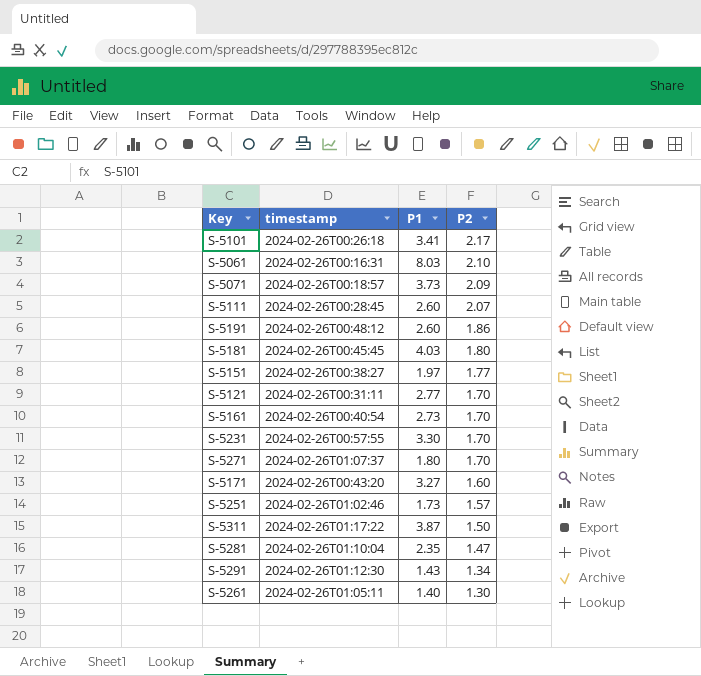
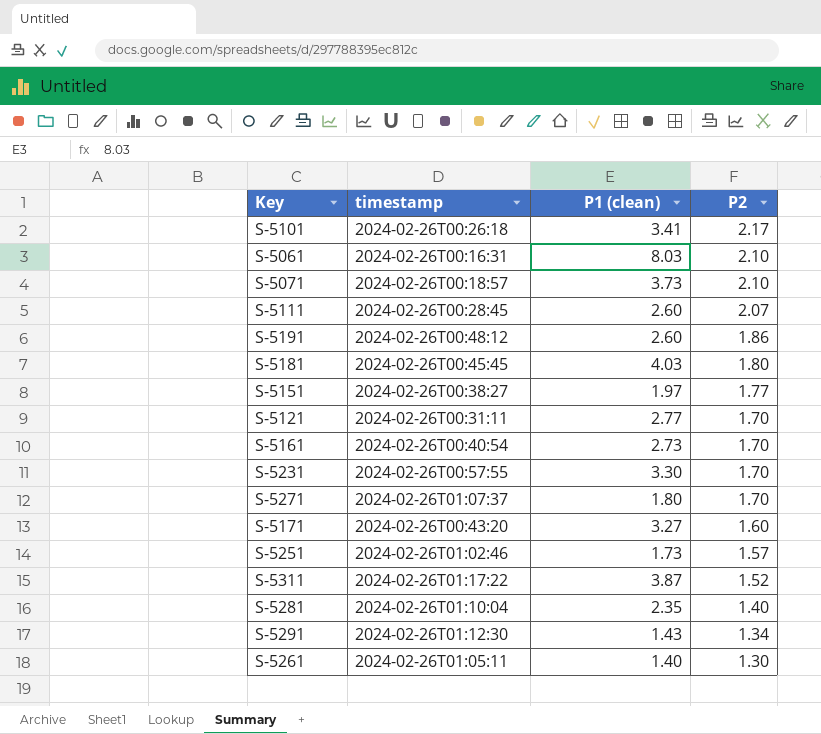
column name: P1 -> P1 (clean)
S-5071 | P2: 2.09 -> 2.10
S-5311 | P2: 1.50 -> 1.52
S-5281 | P2: 1.47 -> 1.40

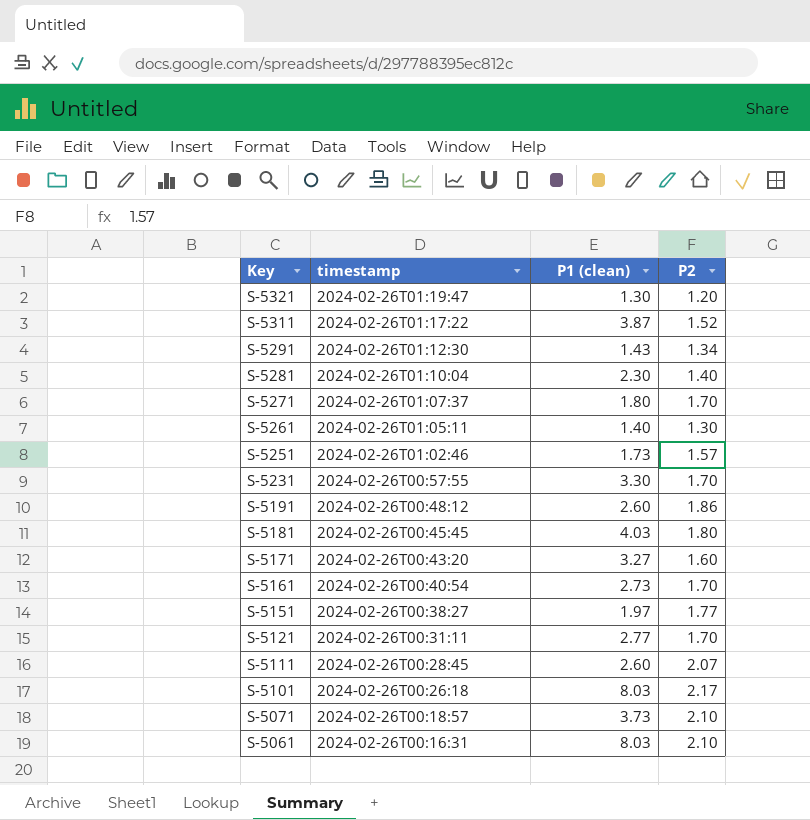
row order: P2 descending -> Key descending
row S-5321: none -> 2024-02-26T01:19:47 | 1.30 | 1.20
S-5281 | P1 (clean): 2.35 -> 2.30
S-5101 | P1 (clean): 3.41 -> 8.03

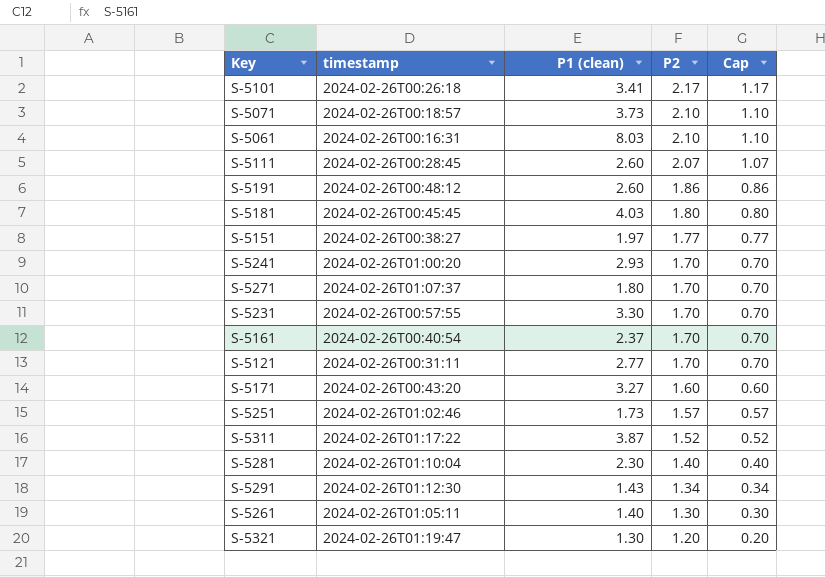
row order: Key descending -> P2 descending
column Cap | formula: none -> [P2] - 1
S-5101 | P1 (clean): 8.03 -> 3.41
row S-5241: none -> 2024-02-26T01:00:20 | 2.93 | 1.70 | 0.70
S-5161 | P1 (clean): 2.73 -> 2.37

